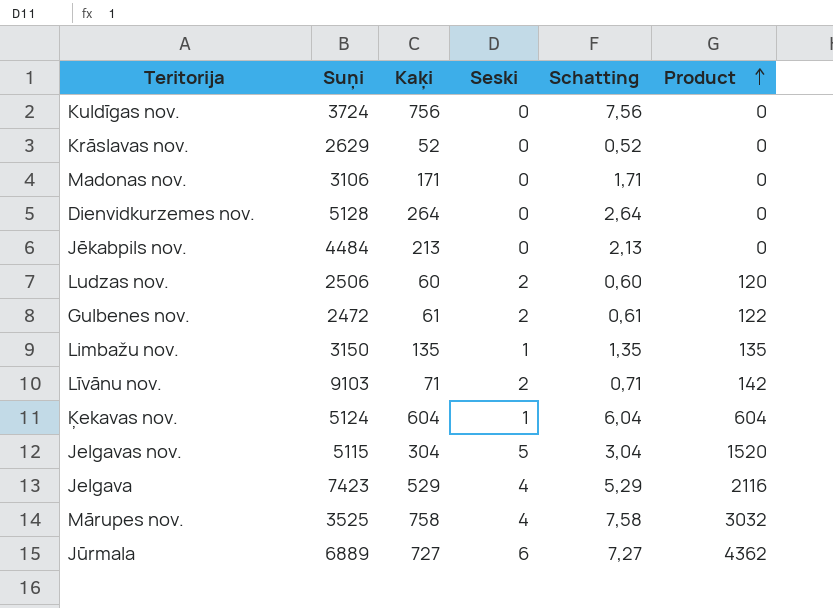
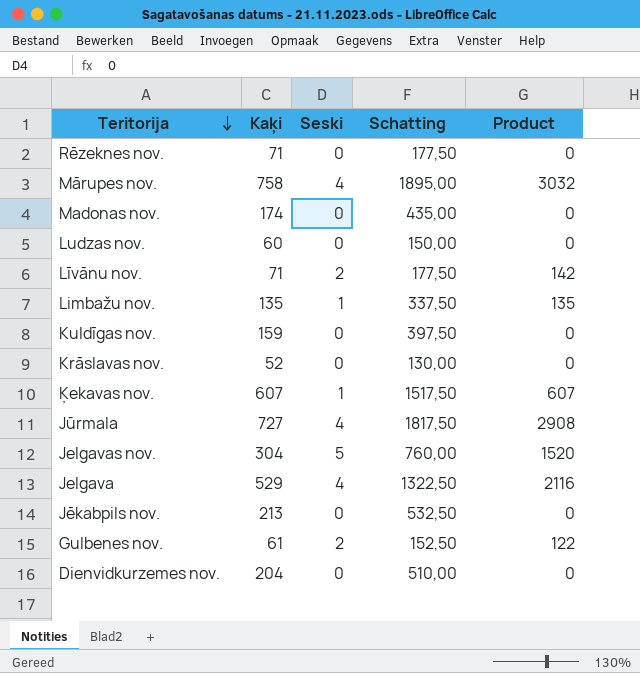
row order: Product ascending -> Teritorija descending
column Suņi | position: 2 -> none
column Schatting | formula: [Kaķi] * 0,01 -> [Kaķi] * 2,5
row Rēzeknes nov.: none -> 71 | 0 | 177,50 | 0
Madonas nov. | Kaķi: 171 -> 174
Ludzas nov. | Seski: 2 -> 0
Ludzas nov. | Product: 120 -> 0
Kuldīgas nov. | Kaķi: 756 -> 159
Ķekavas nov. | Kaķi: 604 -> 607
Ķekavas nov. | Product: 604 -> 607
Jūrmala | Seski: 6 -> 4
Jūrmala | Product: 4362 -> 2908
Dienvidkurzemes nov. | Kaķi: 264 -> 204

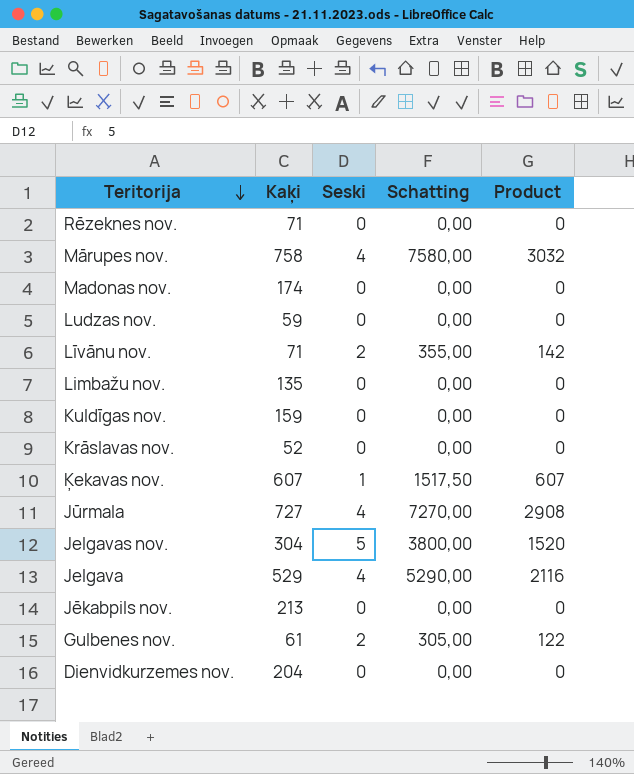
column Schatting | formula: [Kaķi] * 2,5 -> [Product] * 2,5
Ludzas nov. | Kaķi: 60 -> 59
Limbažu nov. | Seski: 1 -> 0
Limbažu nov. | Product: 135 -> 0

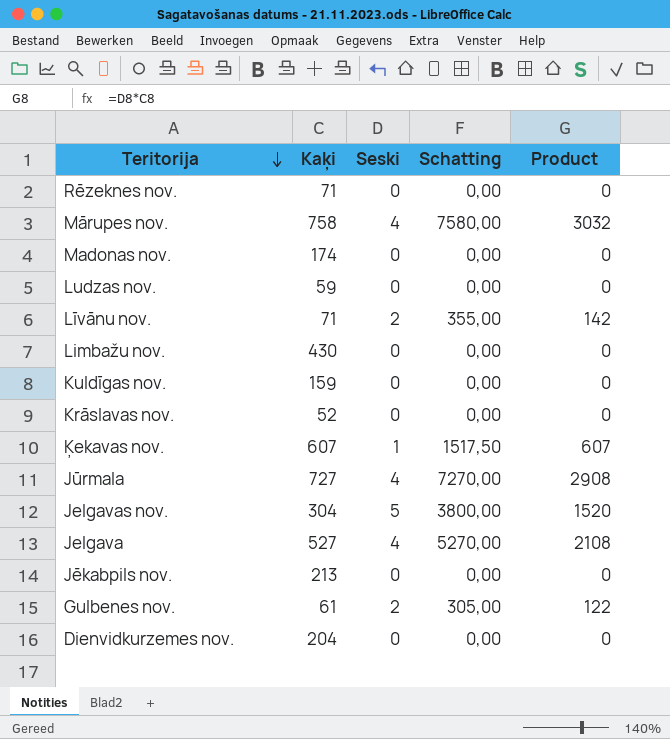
Limbažu nov. | Kaķi: 135 -> 430
Jelgava | Kaķi: 529 -> 527
Jelgava | Schatting: 5290,00 -> 5270,00
Jelgava | Product: 2116 -> 2108

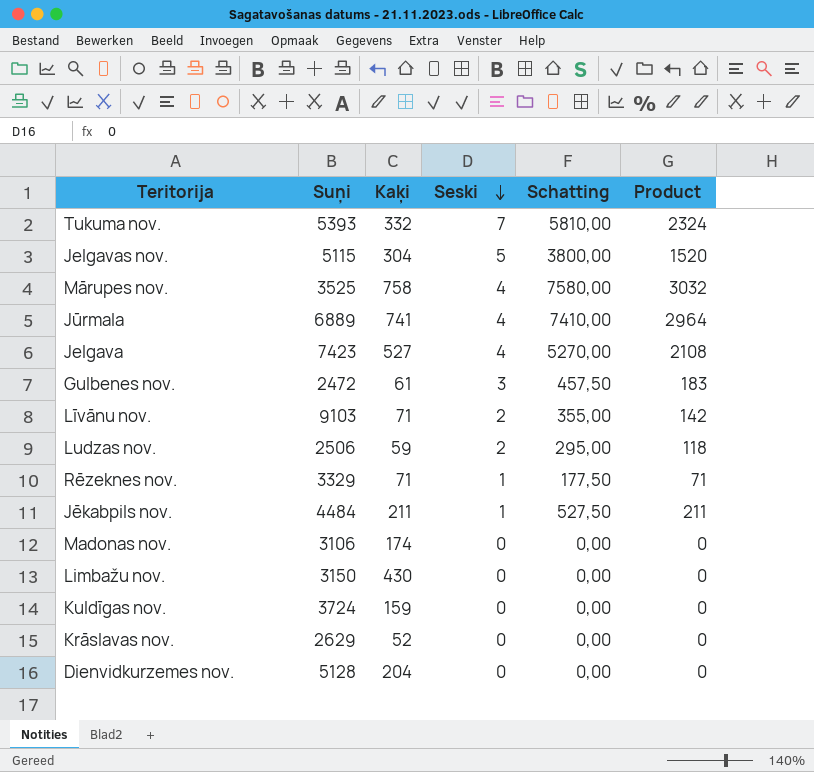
row order: Teritorija descending -> Seski descending
column Suņi | position: none -> 2
row Ķekavas nov.: 607 | 1 | 1517,50 | 607 -> none
row Tukuma nov.: none -> 5393 | 332 | 7 | 5810,00 | 2324
Jūrmala | Kaķi: 727 -> 741
Jūrmala | Schatting: 7270,00 -> 7410,00
Jūrmala | Product: 2908 -> 2964
Gulbenes nov. | Seski: 2 -> 3
Gulbenes nov. | Schatting: 305,00 -> 457,50
Gulbenes nov. | Product: 122 -> 183
Ludzas nov. | Seski: 0 -> 2
Ludzas nov. | Schatting: 0,00 -> 295,00
Ludzas nov. | Product: 0 -> 118
Rēzeknes nov. | Seski: 0 -> 1
Rēzeknes nov. | Schatting: 0,00 -> 177,50
Rēzeknes nov. | Product: 0 -> 71
Jēkabpils nov. | Kaķi: 213 -> 211
Jēkabpils nov. | Seski: 0 -> 1
Jēkabpils nov. | Schatting: 0,00 -> 527,50
Jēkabpils nov. | Product: 0 -> 211

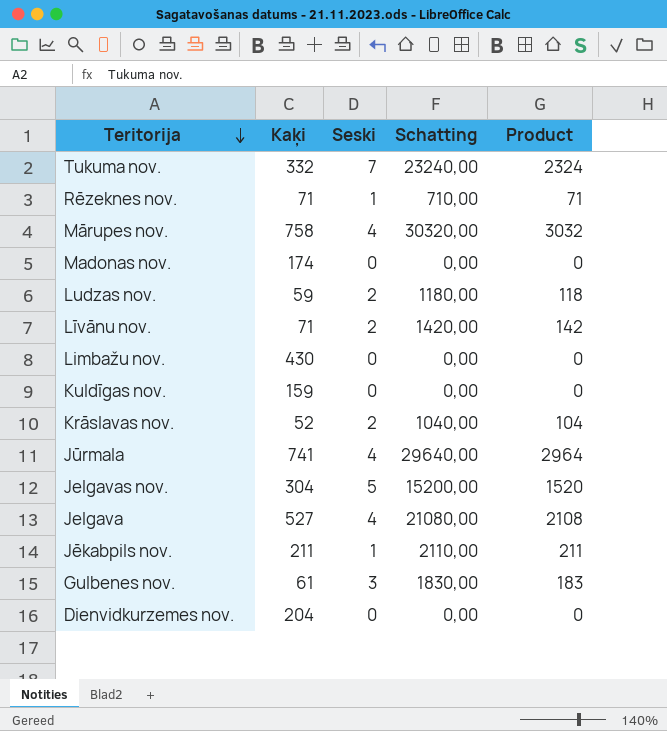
row order: Seski descending -> Teritorija descending
column Suņi | position: 2 -> none
column Schatting | formula: [Product] * 2,5 -> [Product] * 10
Krāslavas nov. | Seski: 0 -> 2
Krāslavas nov. | Product: 0 -> 104

